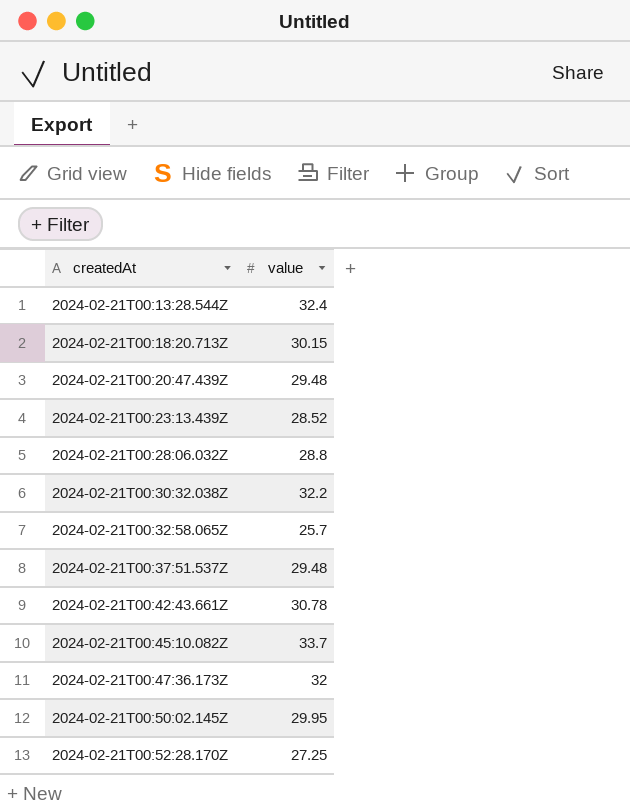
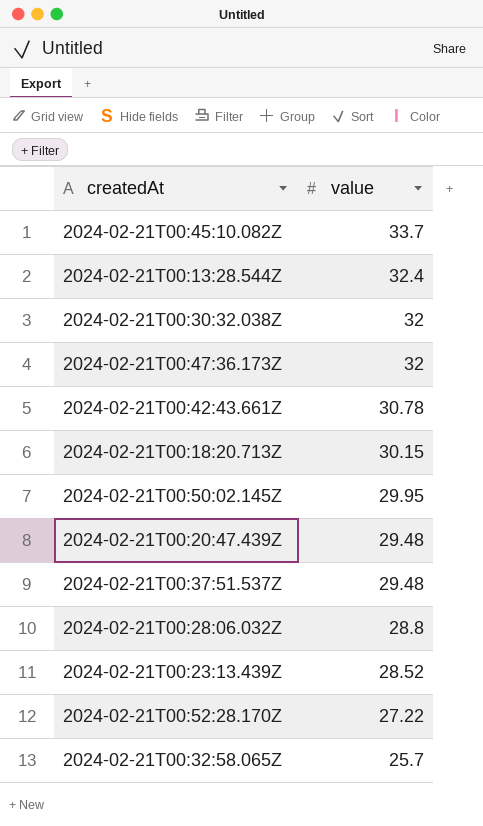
row order: createdAt ascending -> value descending
2024-02-21T00:30:32.038Z | value: 32.2 -> 32
2024-02-21T00:52:28.170Z | value: 27.25 -> 27.22

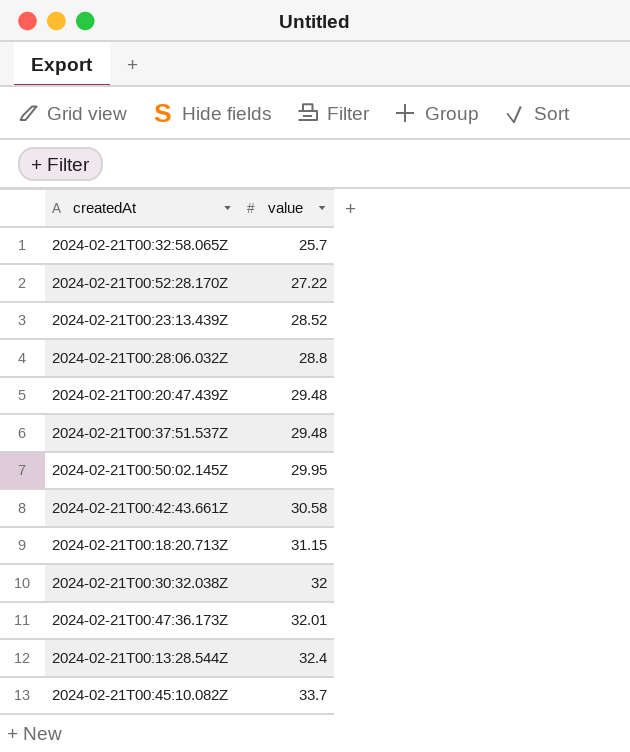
row order: value descending -> value ascending
2024-02-21T00:42:43.661Z | value: 30.78 -> 30.58
2024-02-21T00:18:20.713Z | value: 30.15 -> 31.15
2024-02-21T00:47:36.173Z | value: 32 -> 32.01

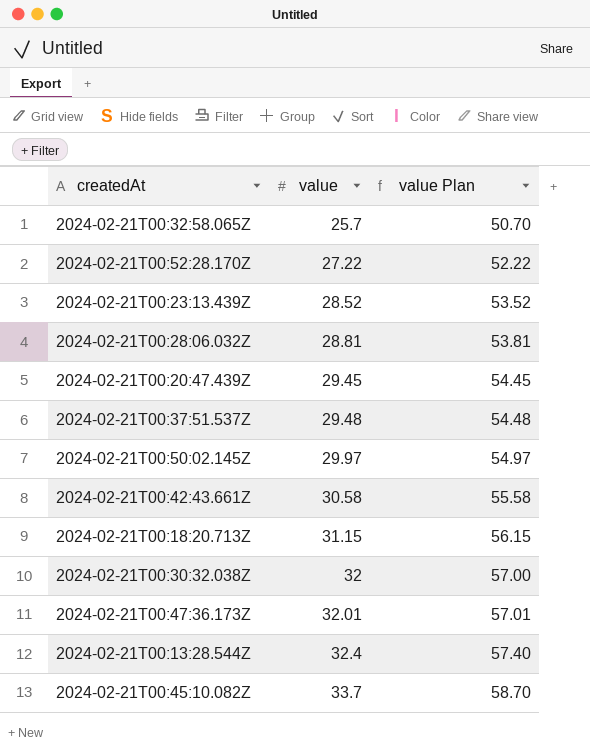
column value Plan | formula: none -> [value] + 25
2024-02-21T00:28:06.032Z | value: 28.8 -> 28.81
2024-02-21T00:20:47.439Z | value: 29.48 -> 29.45
2024-02-21T00:50:02.145Z | value: 29.95 -> 29.97

